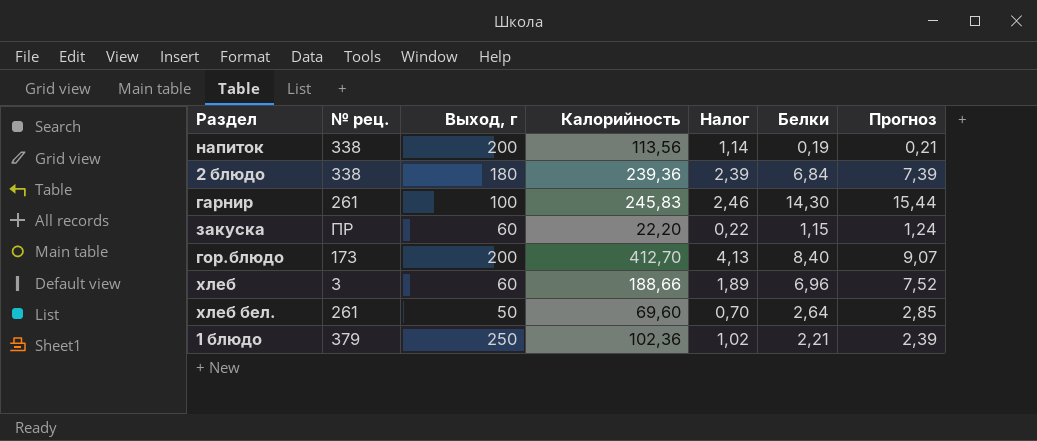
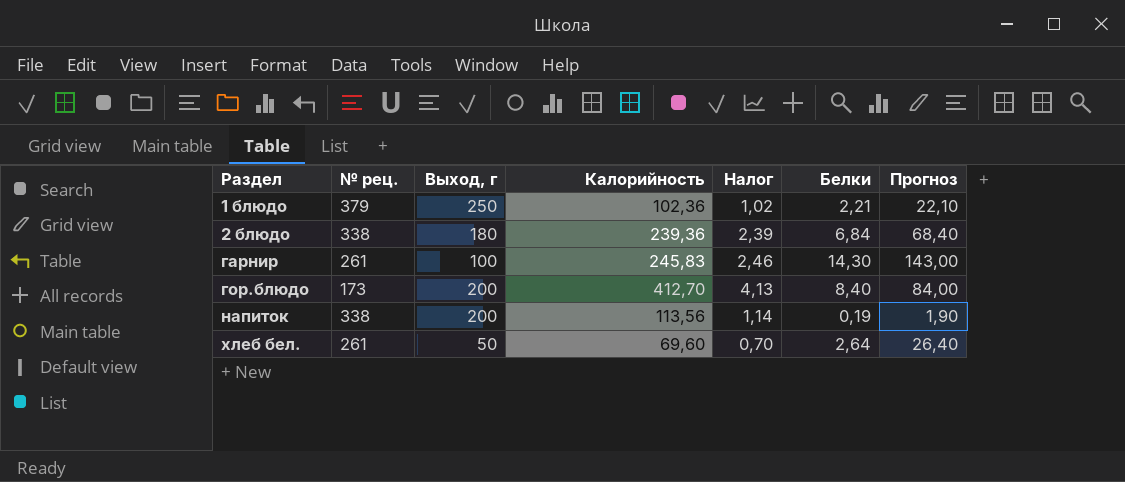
row order: none -> Раздел ascending
column Прогноз | formula: [Белки] * 1,08 -> [Белки] * 10
row закуска: ПР | 60 | 22,20 | 0,22 | 1,15 | 1,24 -> none
row хлеб: 3 | 60 | 188,66 | 1,89 | 6,96 | 7,52 -> none

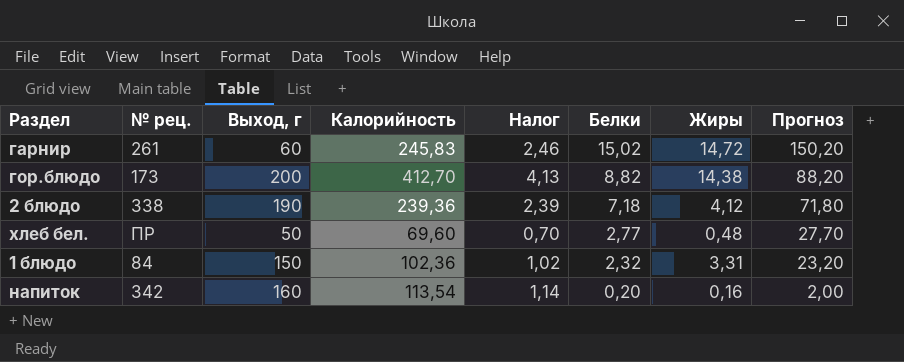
row order: Раздел ascending -> Белки descending
column Жиры | position: none -> 7
гарнир | Выход, г: 100 -> 60
гарнир | Белки: 14,30 -> 15,02
гарнир | Прогноз: 143,00 -> 150,20
гор.блюдо | Белки: 8,40 -> 8,82
гор.блюдо | Прогноз: 84,00 -> 88,20
2 блюдо | Выход, г: 180 -> 190
2 блюдо | Белки: 6,84 -> 7,18
2 блюдо | Прогноз: 68,40 -> 71,80
хлеб бел. | № рец.: 261 -> ПР
хлеб бел. | Белки: 2,64 -> 2,77
хлеб бел. | Прогноз: 26,40 -> 27,70
1 блюдо | № рец.: 379 -> 84
1 блюдо | Выход, г: 250 -> 150
1 блюдо | Белки: 2,21 -> 2,32
1 блюдо | Прогноз: 22,10 -> 23,20
напиток | № рец.: 338 -> 342
напиток | Выход, г: 200 -> 160
напиток | Калорийность: 113,56 -> 113,54
напиток | Белки: 0,19 -> 0,20
напиток | Прогноз: 1,90 -> 2,00

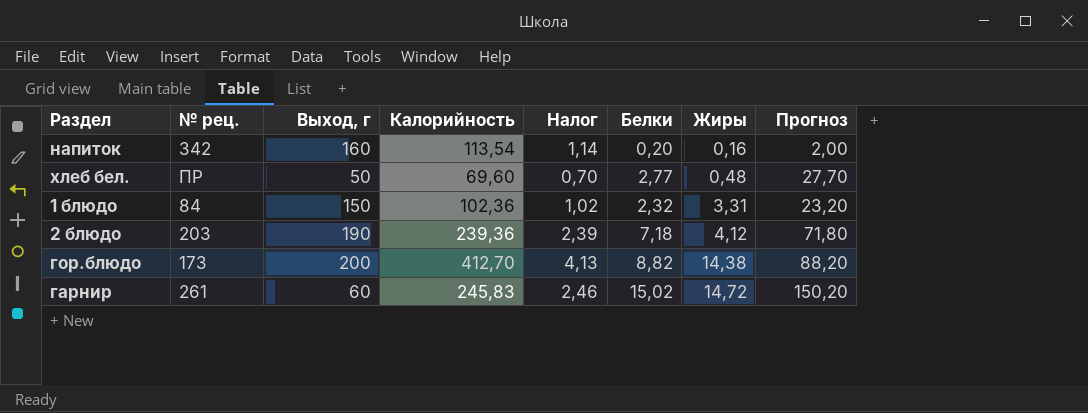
row order: Белки descending -> Жиры ascending
2 блюдо | № рец.: 338 -> 203

